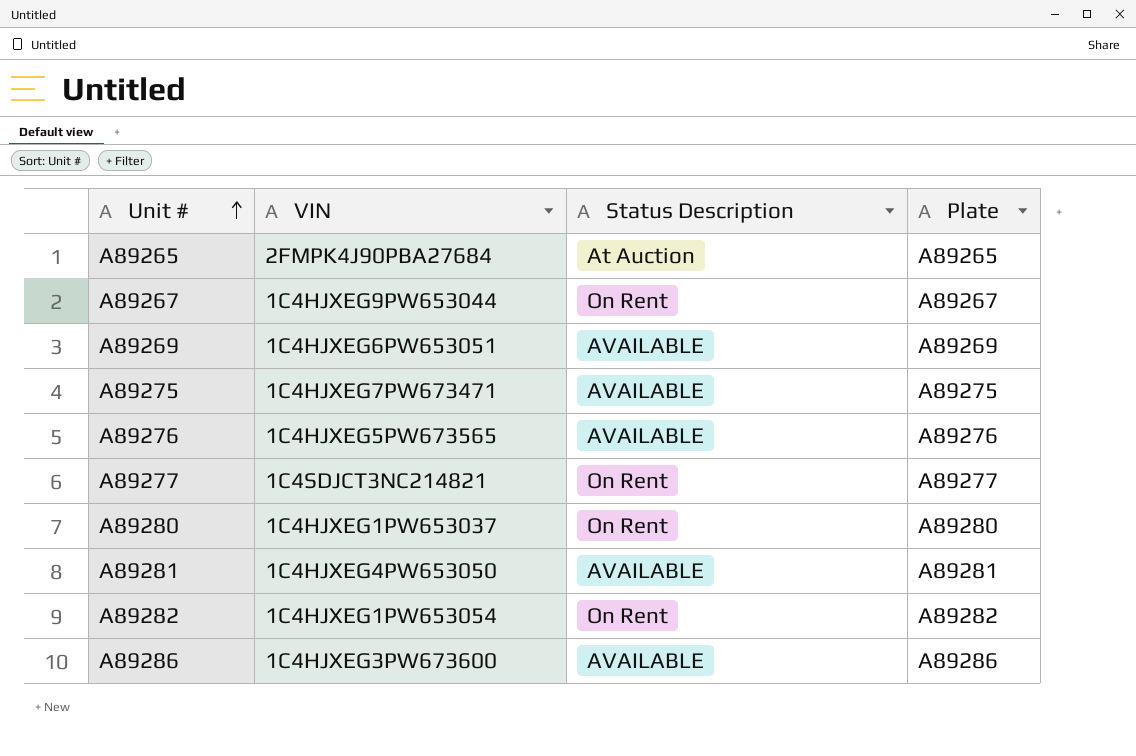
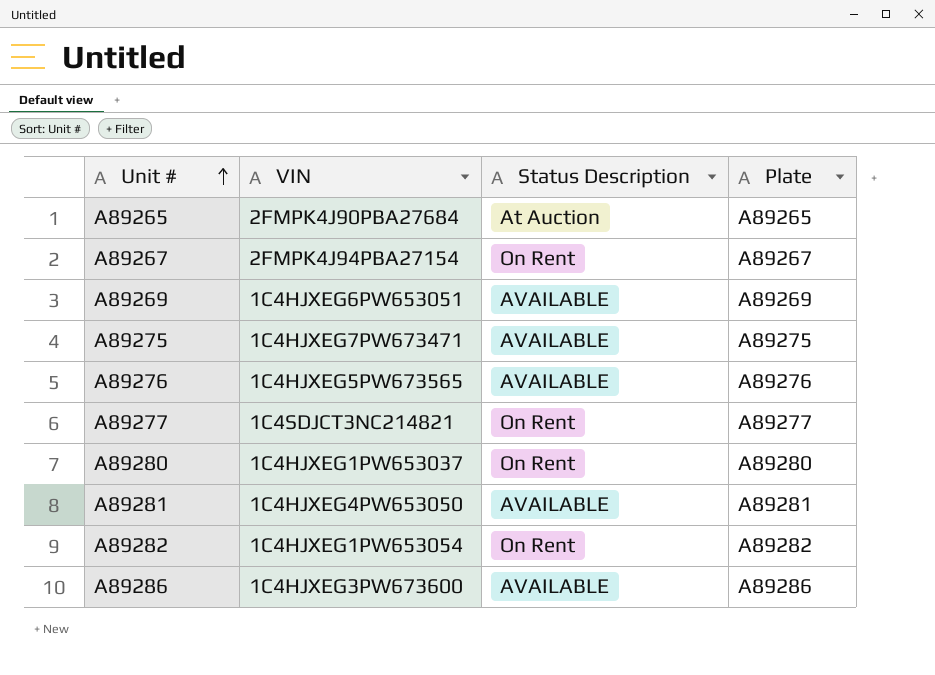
A89267 | VIN: 1C4HJXEG9PW653044 -> 2FMPK4J94PBA27154

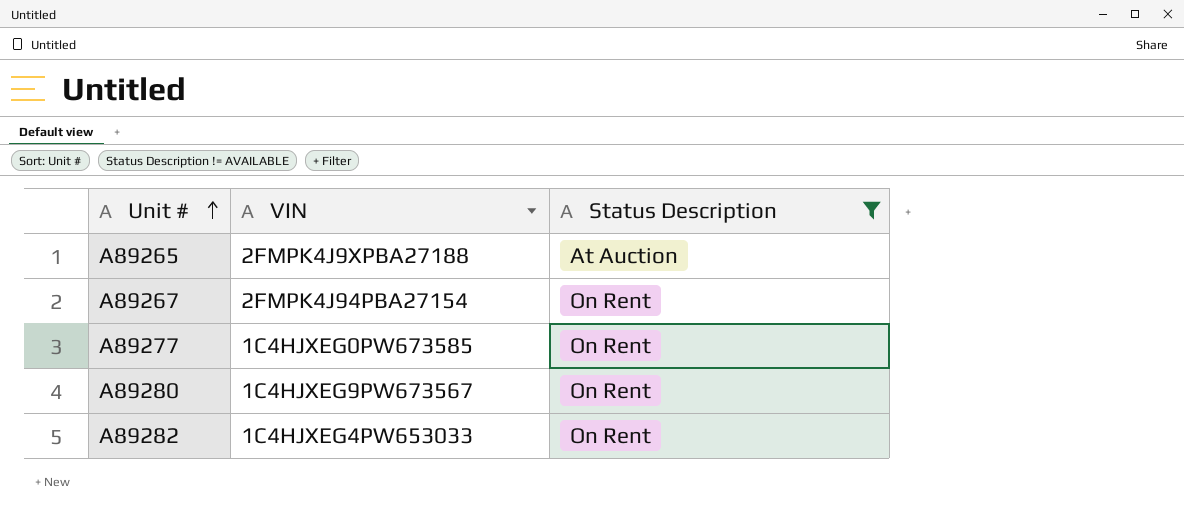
filter: none -> Status Description != AVAILABLE
column Plate | position: 4 -> none
A89265 | VIN: 2FMPK4J90PBA27684 -> 2FMPK4J9XPBA27188
A89277 | VIN: 1C4SDJCT3NC214821 -> 1C4HJXEG0PW673585
A89280 | VIN: 1C4HJXEG1PW653037 -> 1C4HJXEG9PW673567
A89282 | VIN: 1C4HJXEG1PW653054 -> 1C4HJXEG4PW653033

